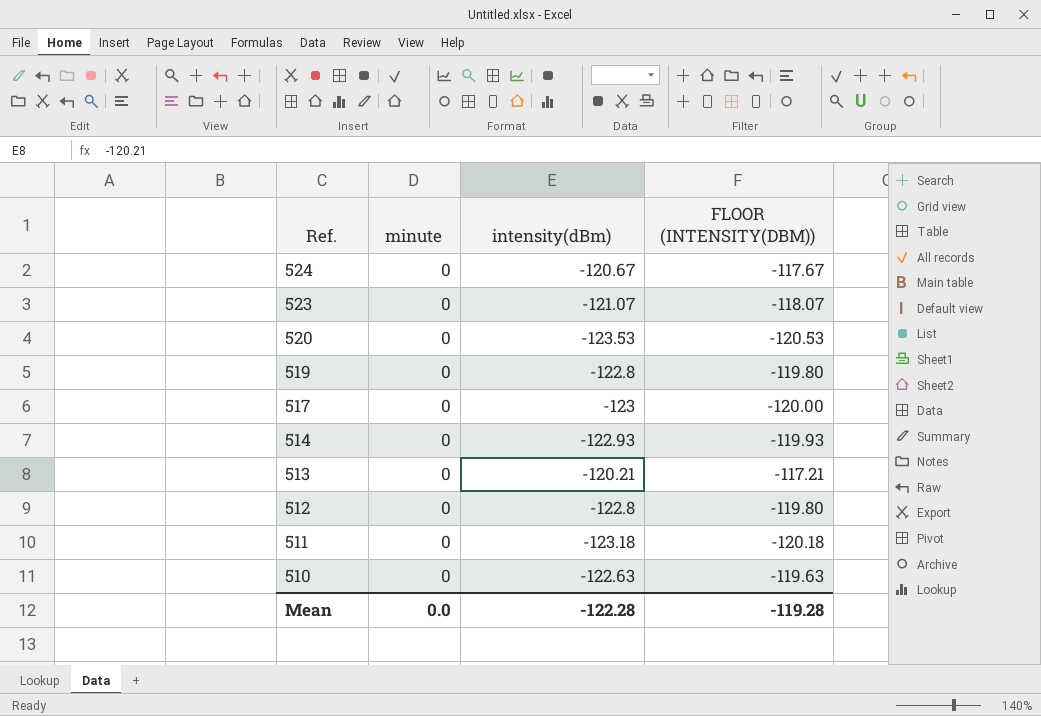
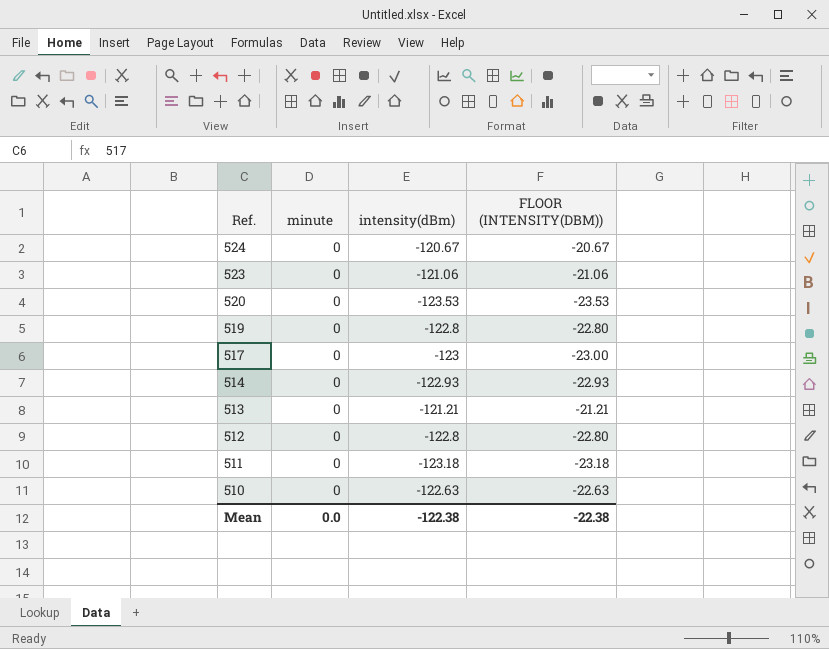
column FLOOR (INTENSITY(DBM)) | formula: [intensity(dBm)] + 3 -> [intensity(dBm)] + 100
523 | intensity(dBm): -121.07 -> -121.06
513 | intensity(dBm): -120.21 -> -121.21
Mean | intensity(dBm): -122.28 -> -122.38
Mean | FLOOR (INTENSITY(DBM)): -119.28 -> -22.38

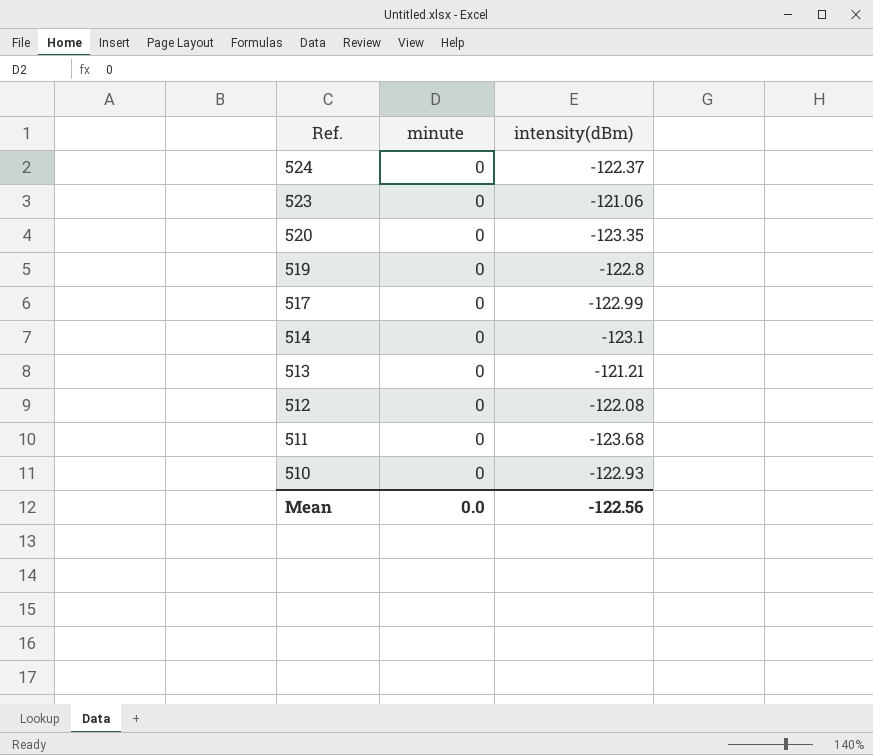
column FLOOR (INTENSITY(DBM)) | formula: [intensity(dBm)] + 100 -> none
524 | intensity(dBm): -120.67 -> -122.37
520 | intensity(dBm): -123.53 -> -123.35
517 | intensity(dBm): -123 -> -122.99
514 | intensity(dBm): -122.93 -> -123.1
512 | intensity(dBm): -122.8 -> -122.08
511 | intensity(dBm): -123.18 -> -123.68
510 | intensity(dBm): -122.63 -> -122.93
Mean | intensity(dBm): -122.38 -> -122.56

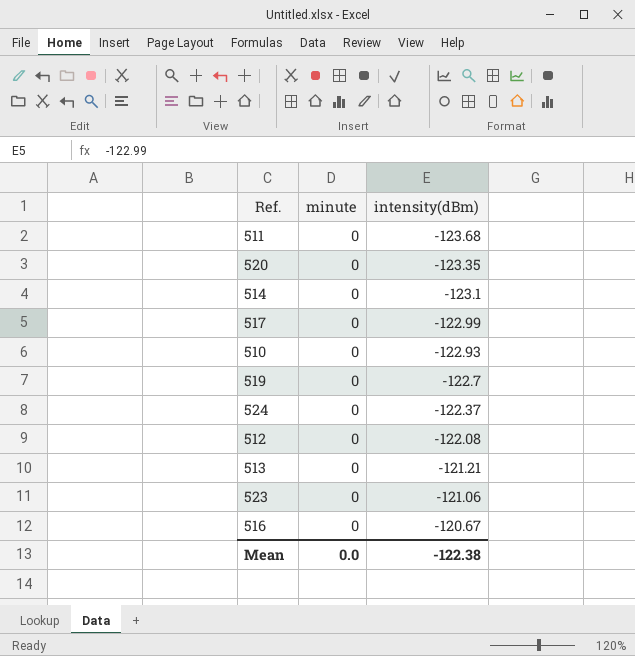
row order: Ref. descending -> intensity(dBm) ascending
519 | intensity(dBm): -122.8 -> -122.7
row 516: none -> 0 | -120.67
Mean | intensity(dBm): -122.56 -> -122.38

